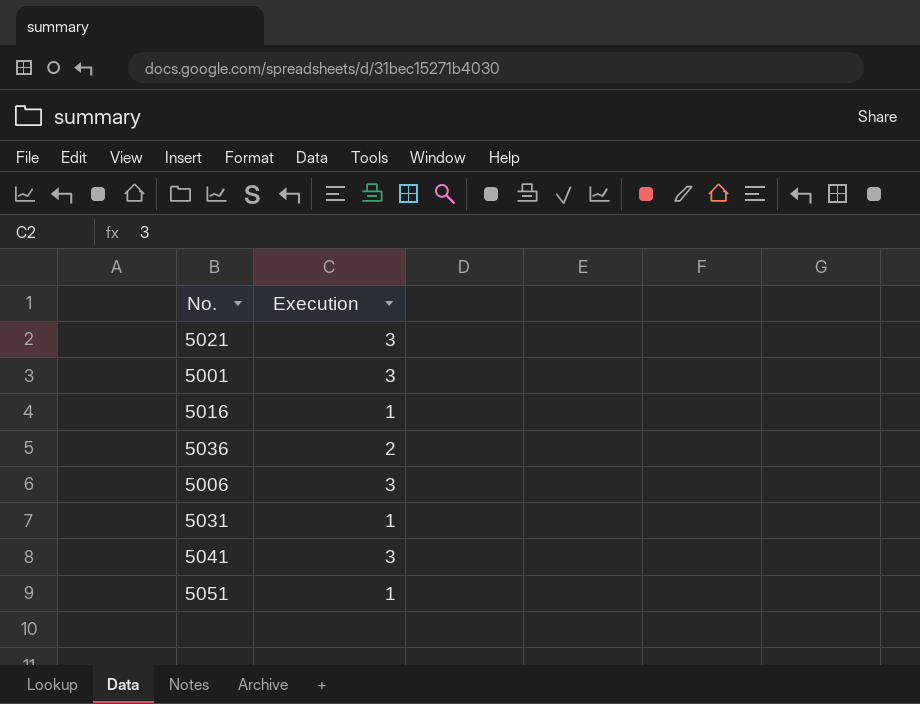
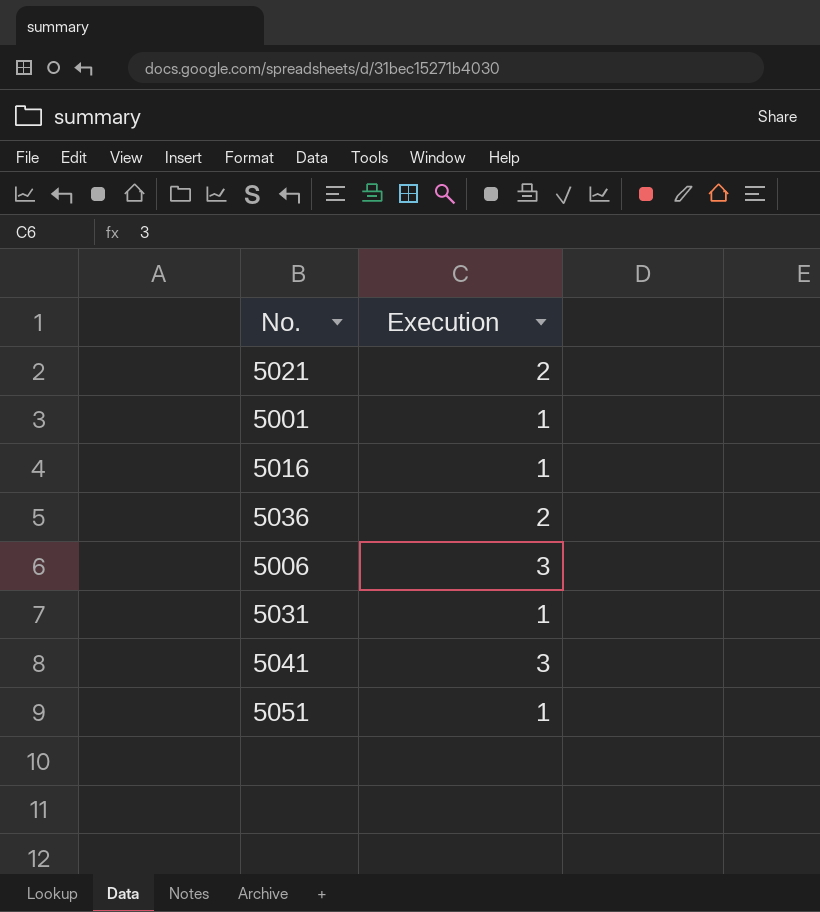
5021 | Execution: 3 -> 2
5001 | Execution: 3 -> 1

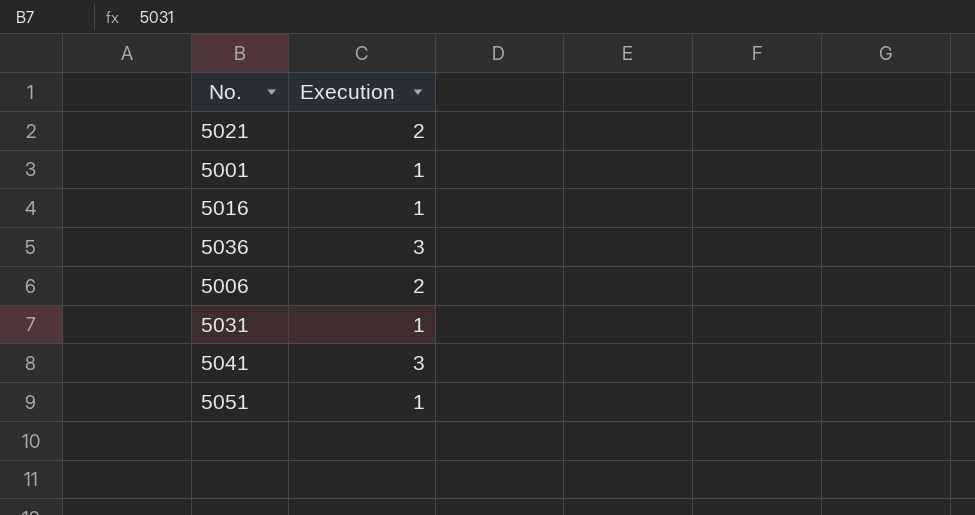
5036 | Execution: 2 -> 3
5006 | Execution: 3 -> 2

